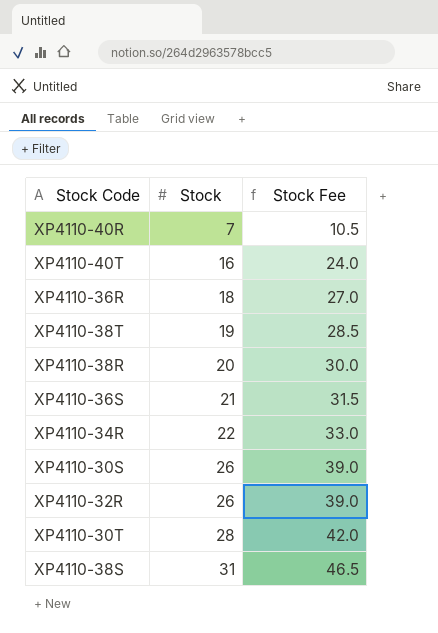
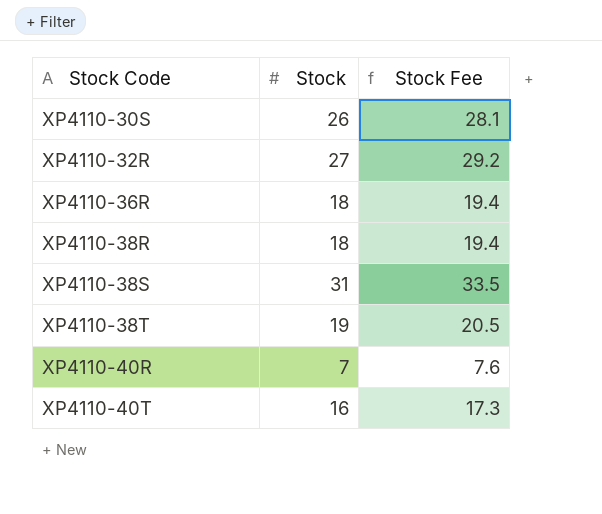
row order: Stock ascending -> Stock Code ascending
column Stock Fee | formula: [Stock] * 1.5 -> [Stock] * 1.08
row XP4110-36S: 21 | 31.5 -> none
row XP4110-34R: 22 | 33.0 -> none
row XP4110-30T: 28 | 42.0 -> none
XP4110-32R | Stock: 26 -> 27
XP4110-38R | Stock: 20 -> 18

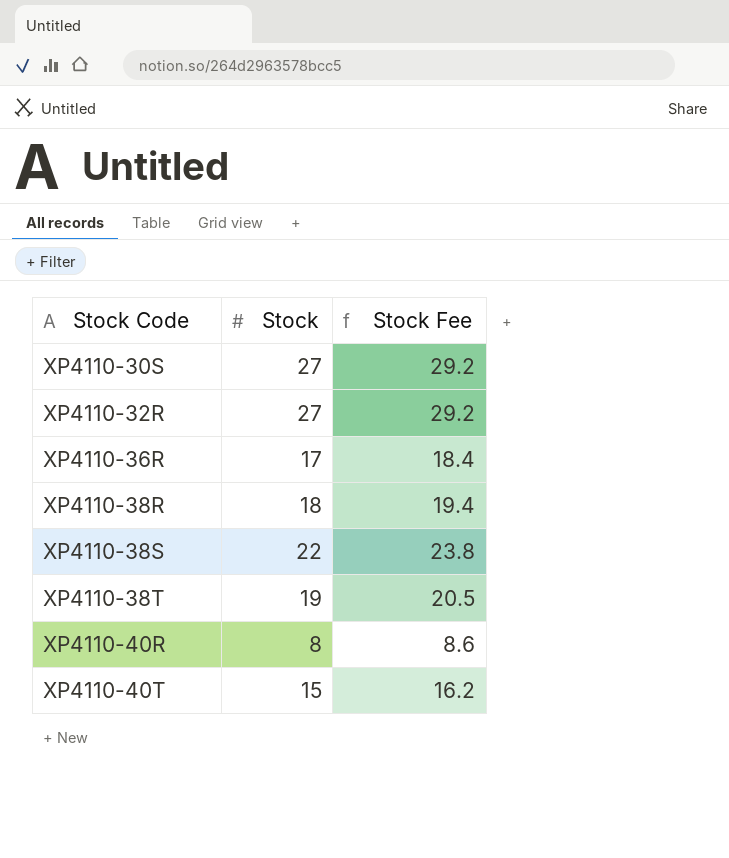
XP4110-30S | Stock: 26 -> 27
XP4110-30S | Stock Fee: 28.1 -> 29.2
XP4110-36R | Stock: 18 -> 17
XP4110-36R | Stock Fee: 19.4 -> 18.4
XP4110-38S | Stock: 31 -> 22
XP4110-38S | Stock Fee: 33.5 -> 23.8
XP4110-40R | Stock: 7 -> 8
XP4110-40R | Stock Fee: 7.6 -> 8.6
XP4110-40T | Stock: 16 -> 15
XP4110-40T | Stock Fee: 17.3 -> 16.2

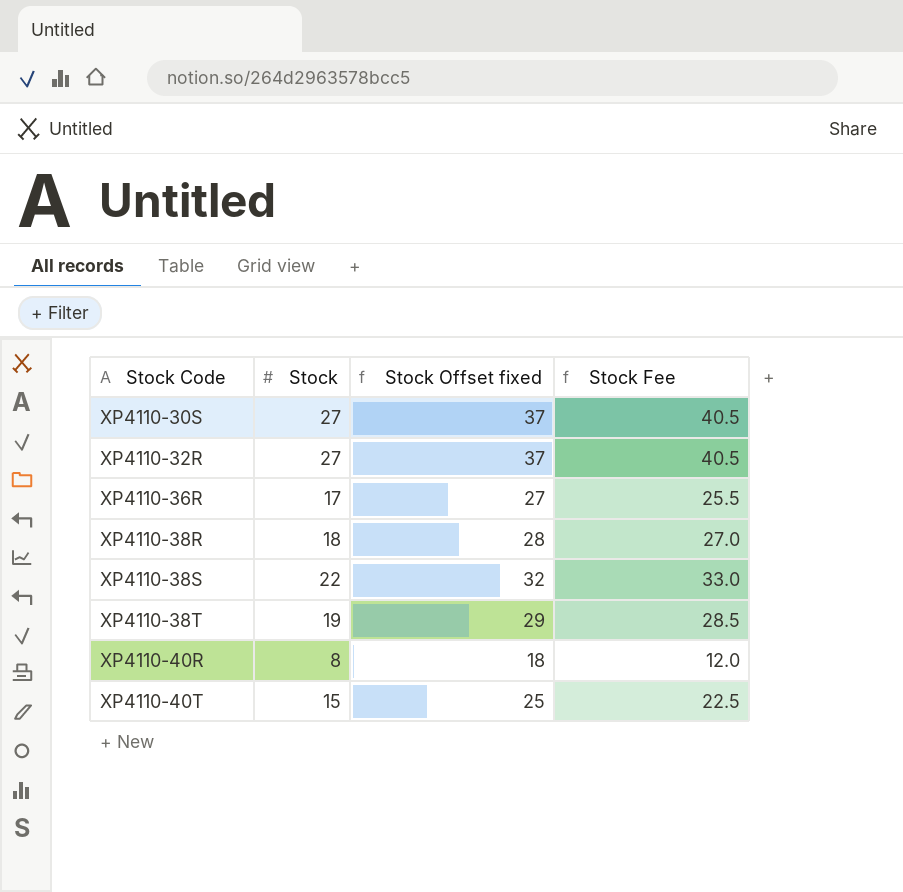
column Stock Offset fixed | formula: none -> [Stock] + 10
column Stock Fee | formula: [Stock] * 1.08 -> [Stock] * 1.5

